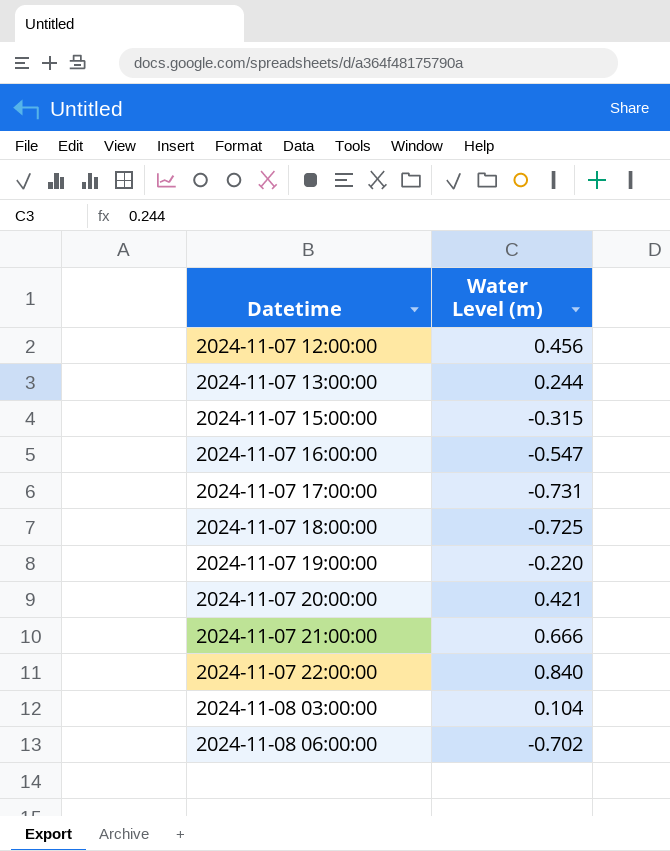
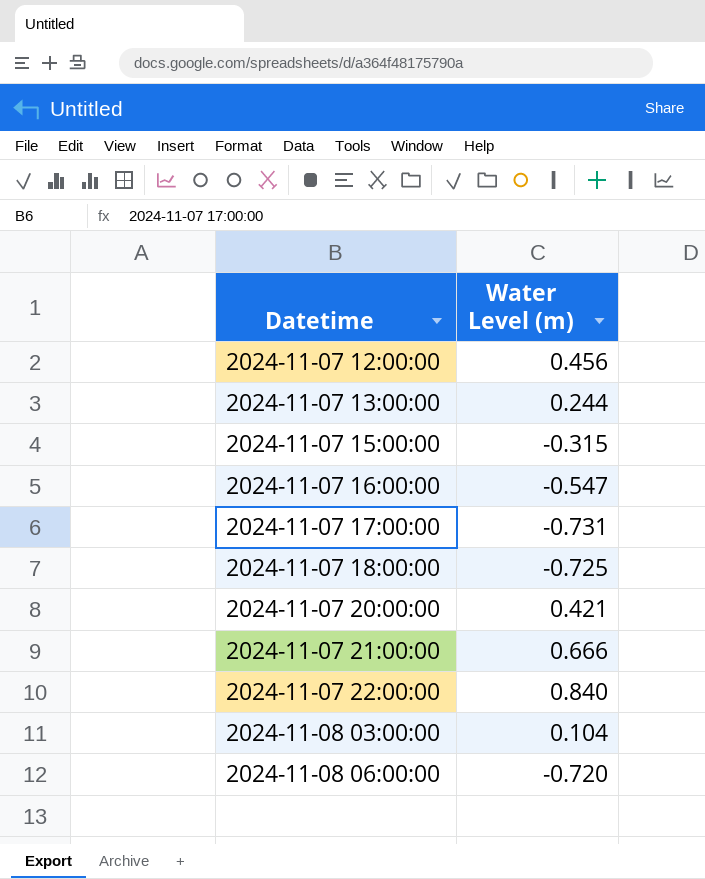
row 2024-11-07 19:00:00: -0.220 -> none
2024-11-08 06:00:00 | Water Level (m): -0.702 -> -0.720

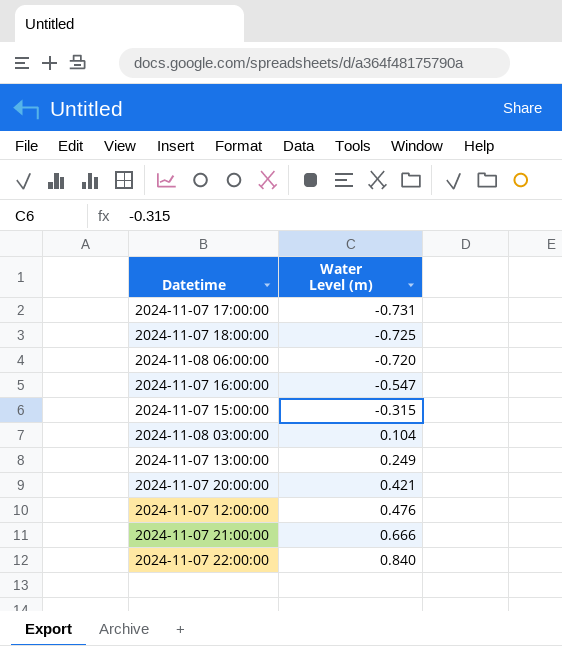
row order: Datetime ascending -> Water Level (m) ascending
2024-11-07 13:00:00 | Water Level (m): 0.244 -> 0.249
2024-11-07 12:00:00 | Water Level (m): 0.456 -> 0.476

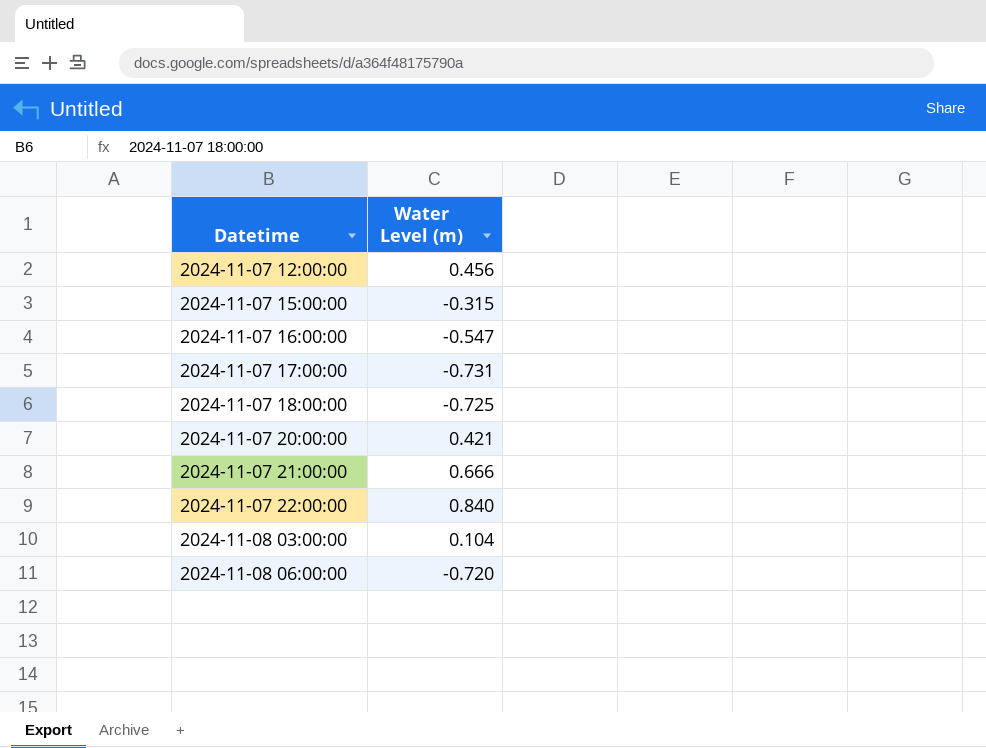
row order: Water Level (m) ascending -> Datetime ascending
row 2024-11-07 13:00:00: 0.249 -> none
2024-11-07 12:00:00 | Water Level (m): 0.476 -> 0.456

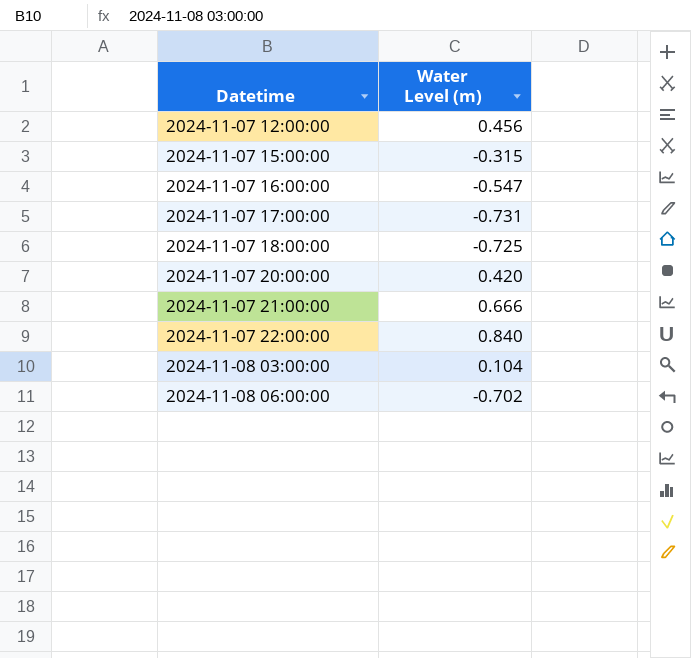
2024-11-07 20:00:00 | Water Level (m): 0.421 -> 0.420
2024-11-08 06:00:00 | Water Level (m): -0.720 -> -0.702

